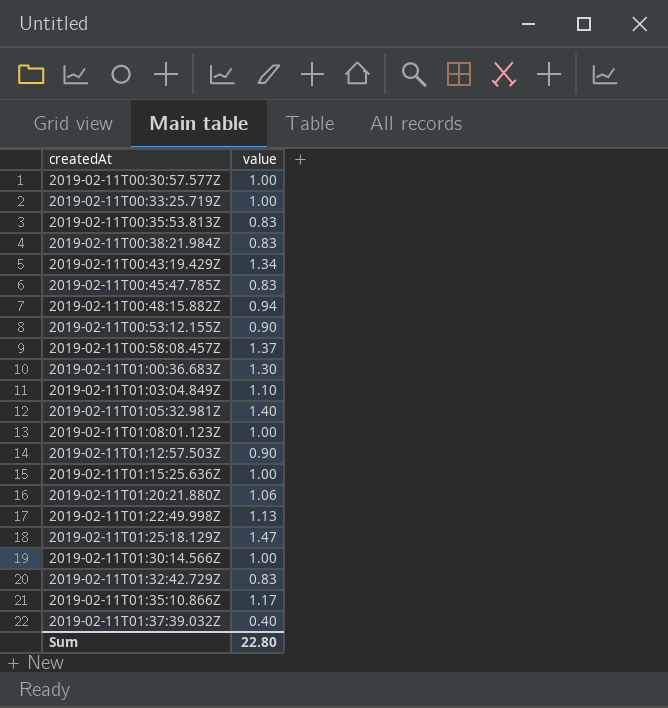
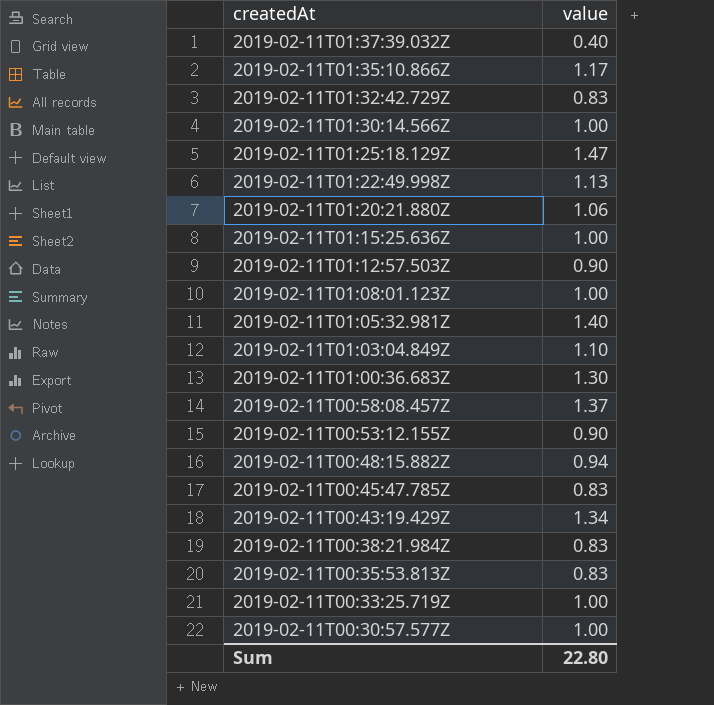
row order: createdAt ascending -> createdAt descending

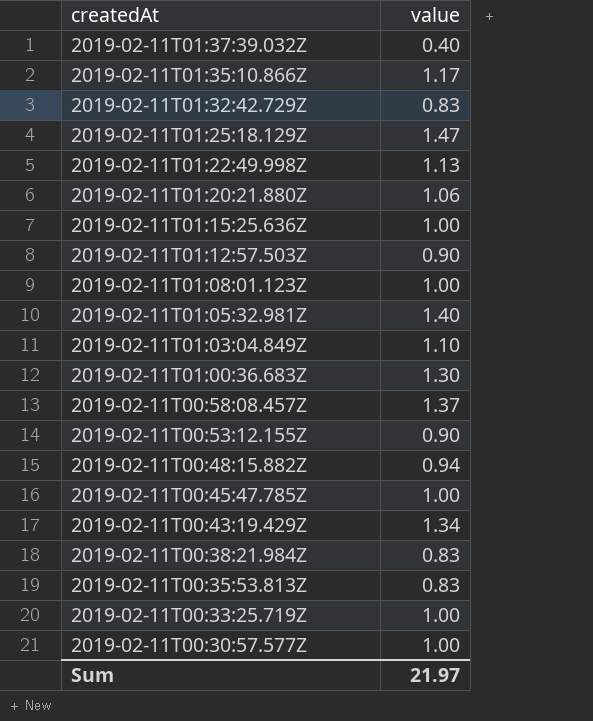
row 2019-02-11T01:30:14.566Z: 1.00 -> none
2019-02-11T00:45:47.785Z | value: 0.83 -> 1.00
Sum | value: 22.80 -> 21.97

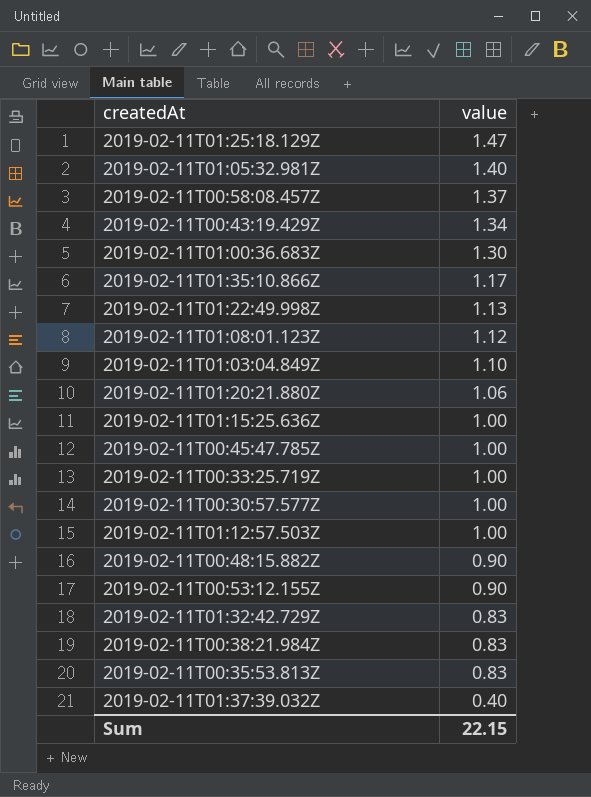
row order: createdAt descending -> value descending
2019-02-11T01:08:01.123Z | value: 1.00 -> 1.12
2019-02-11T01:12:57.503Z | value: 0.90 -> 1.00
2019-02-11T00:48:15.882Z | value: 0.94 -> 0.90
Sum | value: 21.97 -> 22.15

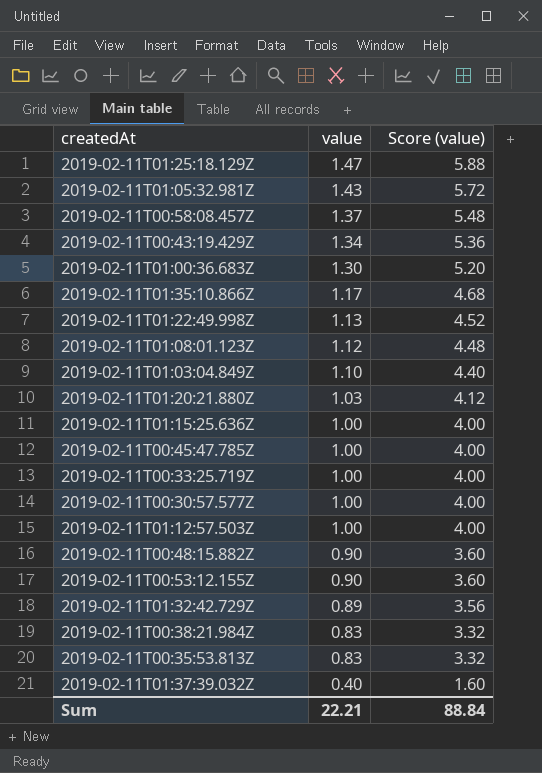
column Score (value) | formula: none -> [value] * 4
2019-02-11T01:05:32.981Z | value: 1.40 -> 1.43
2019-02-11T01:20:21.880Z | value: 1.06 -> 1.03
2019-02-11T01:32:42.729Z | value: 0.83 -> 0.89
Sum | value: 22.15 -> 22.21

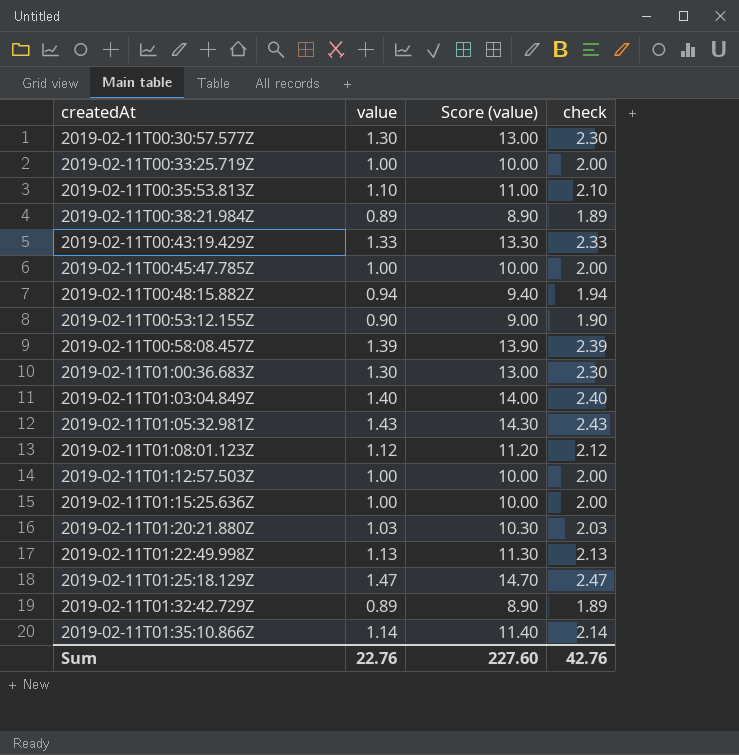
row order: value descending -> createdAt ascending
column Score (value) | formula: [value] * 4 -> [value] * 10
column check | formula: none -> [value] + 1
row 2019-02-11T01:37:39.032Z: 0.40 | 1.60 -> none
2019-02-11T00:30:57.577Z | value: 1.00 -> 1.30
2019-02-11T00:35:53.813Z | value: 0.83 -> 1.10
2019-02-11T00:38:21.984Z | value: 0.83 -> 0.89
2019-02-11T00:43:19.429Z | value: 1.34 -> 1.33
2019-02-11T00:48:15.882Z | value: 0.90 -> 0.94
2019-02-11T00:58:08.457Z | value: 1.37 -> 1.39
2019-02-11T01:03:04.849Z | value: 1.10 -> 1.40
2019-02-11T01:35:10.866Z | value: 1.17 -> 1.14
Sum | value: 22.21 -> 22.76
Sum | Score (value): 88.84 -> 227.60

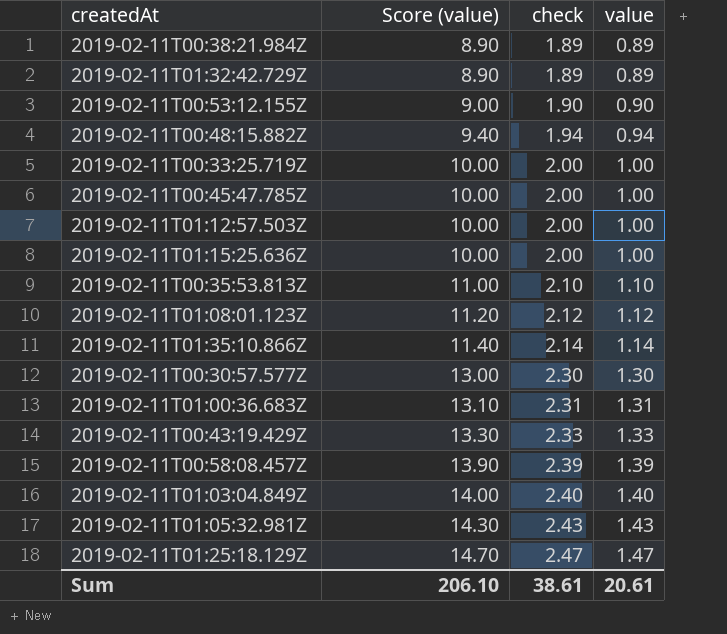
row order: createdAt ascending -> Score (value) ascending
column value | position: 2 -> 4
row 2019-02-11T01:20:21.880Z: 1.03 | 10.30 | 2.03 -> none
row 2019-02-11T01:22:49.998Z: 1.13 | 11.30 | 2.13 -> none
2019-02-11T01:00:36.683Z | Score (value): 13.00 -> 13.10
2019-02-11T01:00:36.683Z | check: 2.30 -> 2.31
2019-02-11T01:00:36.683Z | value: 1.30 -> 1.31
Sum | Score (value): 227.60 -> 206.10
Sum | check: 42.76 -> 38.61
Sum | value: 22.76 -> 20.61

